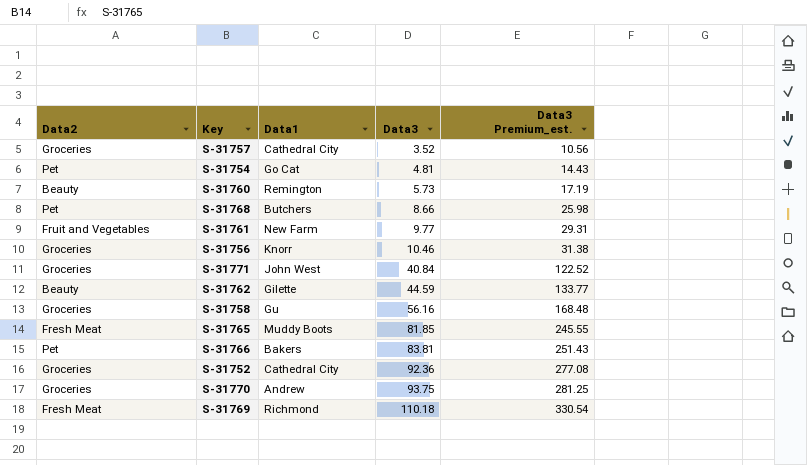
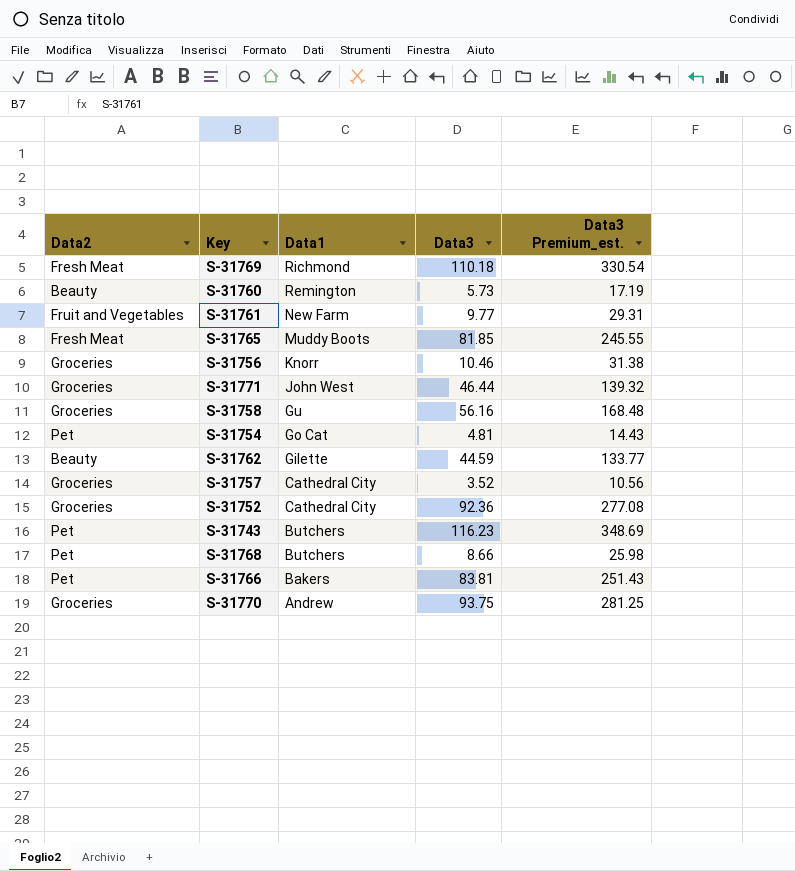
row order: Data3 ascending -> Data1 descending
S-31771 | Data3: 40.84 -> 46.44
S-31771 | Data3 Premium_est.: 122.52 -> 139.32
row S-31743: none -> Pet | Butchers | 116.23 | 348.69

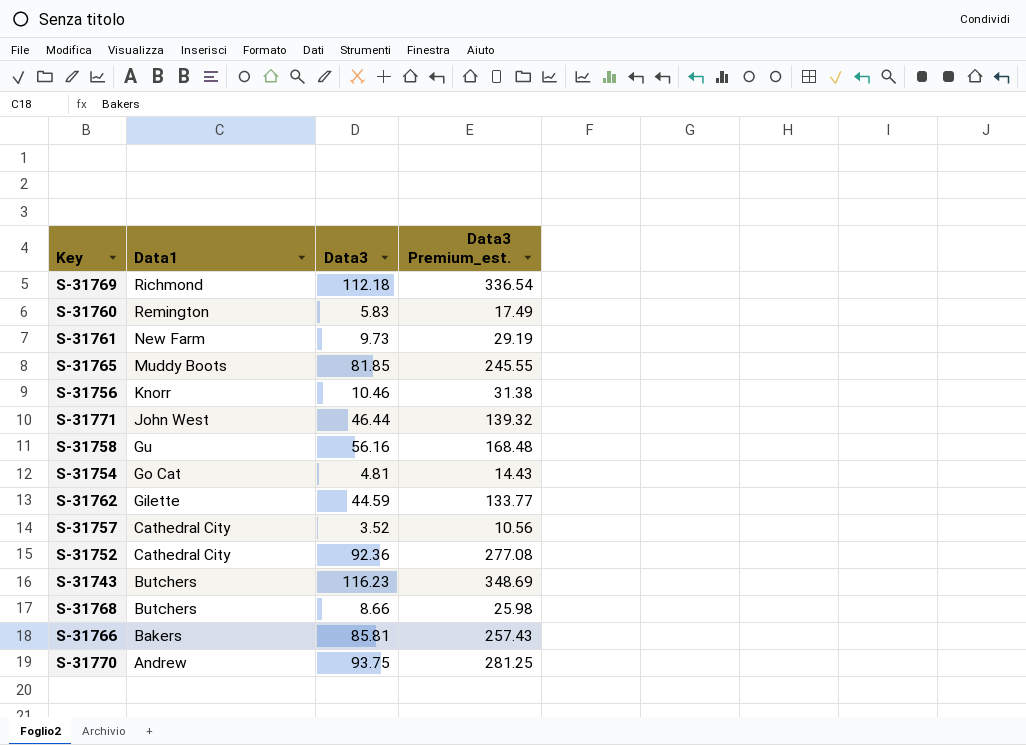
column Data2 | position: 1 -> none
S-31769 | Data3: 110.18 -> 112.18
S-31769 | Data3 Premium_est.: 330.54 -> 336.54
S-31760 | Data3: 5.73 -> 5.83
S-31760 | Data3 Premium_est.: 17.19 -> 17.49
S-31761 | Data3: 9.77 -> 9.73
S-31761 | Data3 Premium_est.: 29.31 -> 29.19
S-31766 | Data3: 83.81 -> 85.81
S-31766 | Data3 Premium_est.: 251.43 -> 257.43

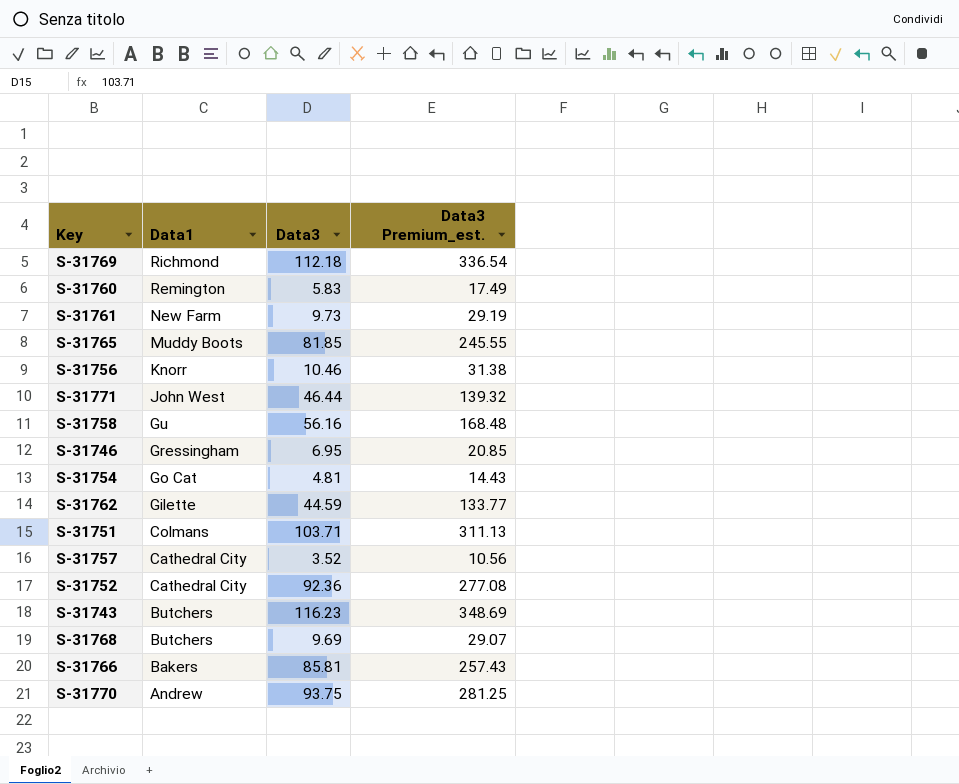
row S-31746: none -> Gressingham | 6.95 | 20.85
row S-31751: none -> Colmans | 103.71 | 311.13
S-31768 | Data3: 8.66 -> 9.69
S-31768 | Data3 Premium_est.: 25.98 -> 29.07

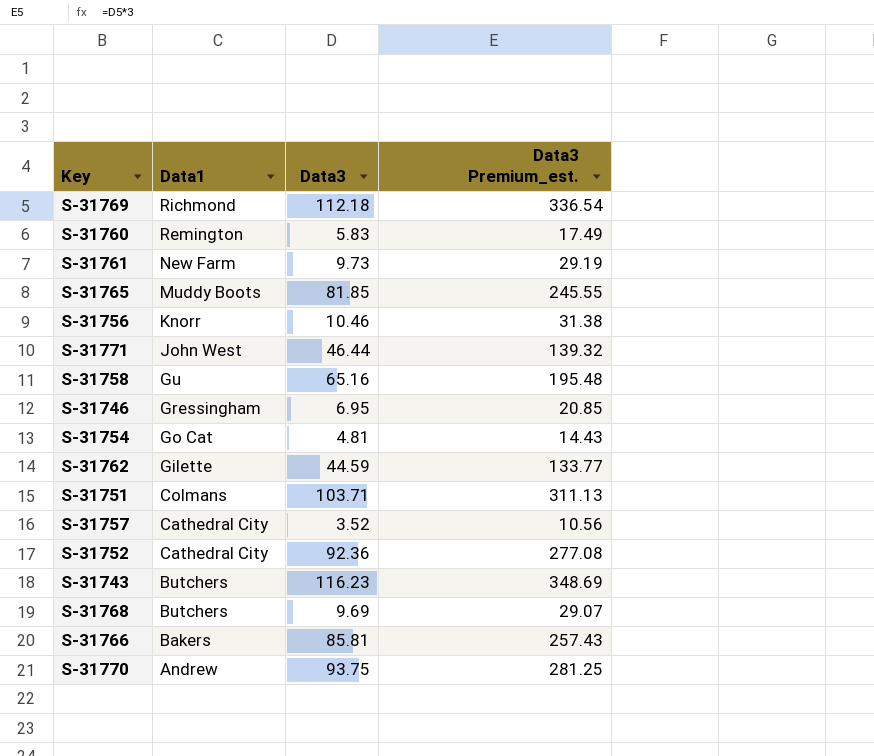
S-31758 | Data3: 56.16 -> 65.16
S-31758 | Data3 Premium_est.: 168.48 -> 195.48

